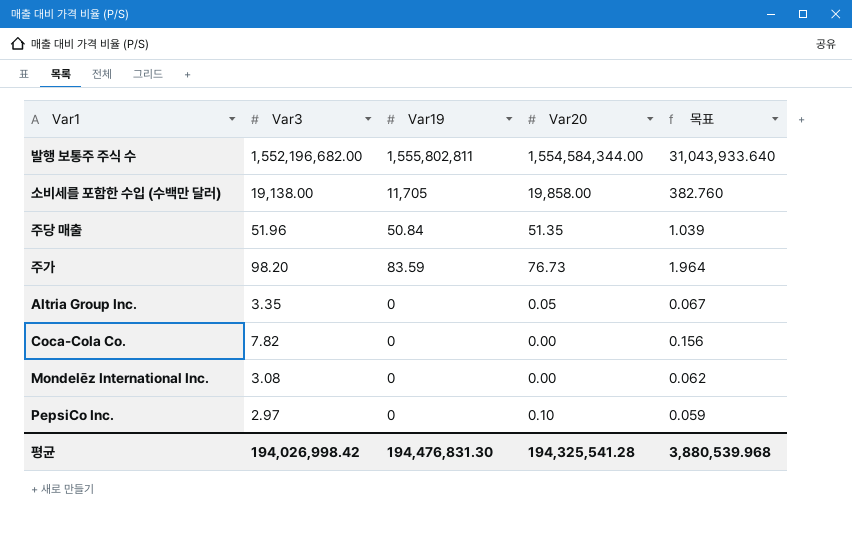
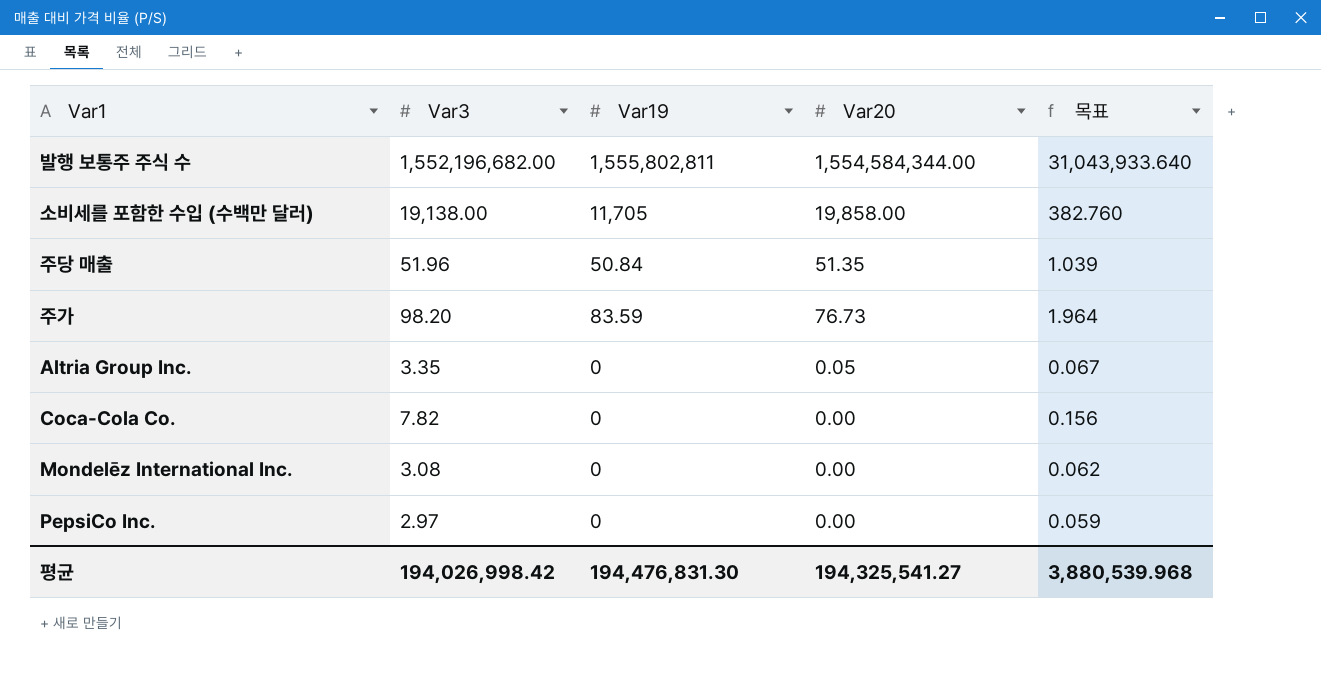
PepsiCo Inc. | Var20: 0.10 -> 0.00
평균 | Var20: 194,325,541.28 -> 194,325,541.27

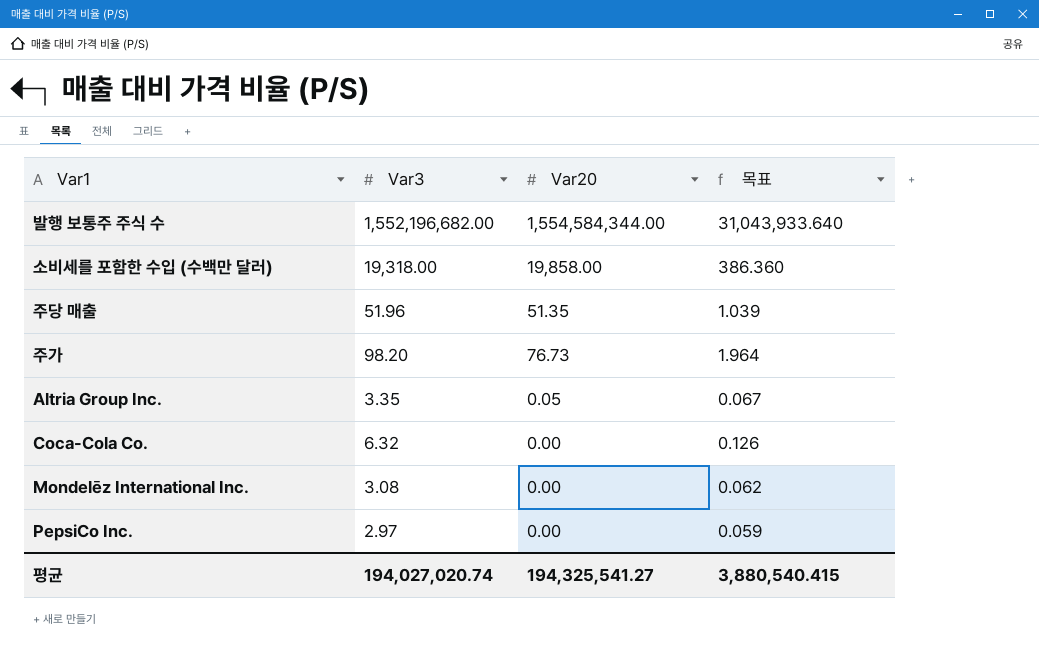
column Var19 | position: 3 -> none
소비세를 포함한 수입 (수백만 달러) | Var3: 19,138.00 -> 19,318.00
소비세를 포함한 수입 (수백만 달러) | 목표: 382.760 -> 386.360
Coca-Cola Co. | Var3: 7.82 -> 6.32
Coca-Cola Co. | 목표: 0.156 -> 0.126
평균 | Var3: 194,026,998.42 -> 194,027,020.74
평균 | 목표: 3,880,539.968 -> 3,880,540.415

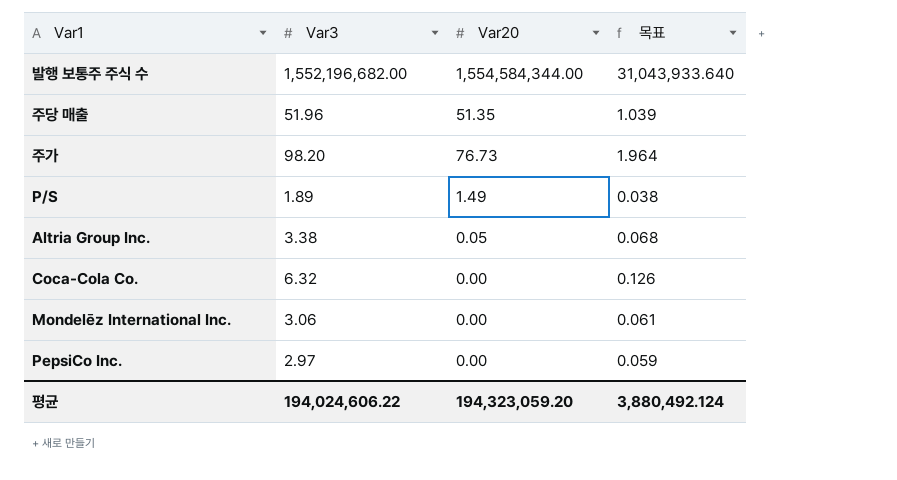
row 소비세를 포함한 수입 (수백만 달러): 19,318.00 | 19,858.00 | 386.360 -> none
row P/S: none -> 1.89 | 1.49 | 0.038
Altria Group Inc. | Var3: 3.35 -> 3.38
Altria Group Inc. | 목표: 0.067 -> 0.068
Mondelēz International Inc. | Var3: 3.08 -> 3.06
Mondelēz International Inc. | 목표: 0.062 -> 0.061
평균 | Var3: 194,027,020.74 -> 194,024,606.22
평균 | Var20: 194,325,541.27 -> 194,323,059.20
평균 | 목표: 3,880,540.415 -> 3,880,492.124

